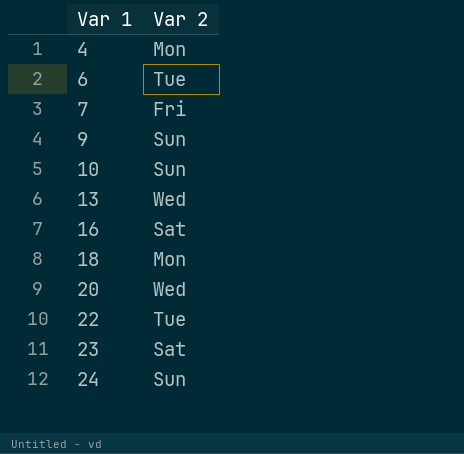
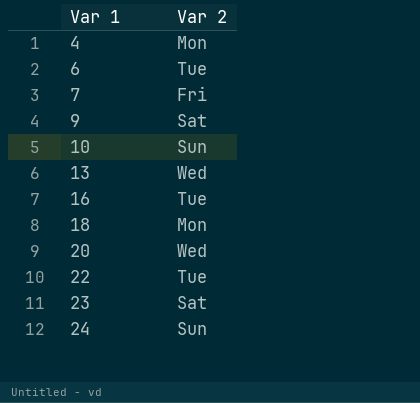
9 | Var 2: Sun -> Sat
16 | Var 2: Sat -> Tue

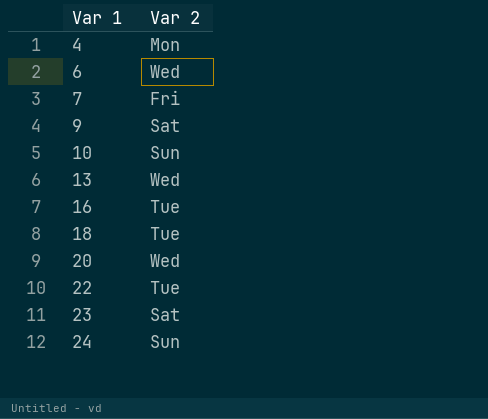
6 | Var 2: Tue -> Wed
18 | Var 2: Mon -> Tue

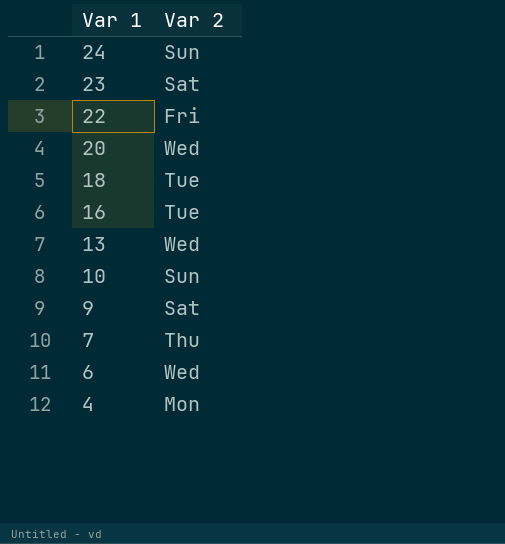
row order: Var 1 ascending -> Var 1 descending
22 | Var 2: Tue -> Fri
7 | Var 2: Fri -> Thu

